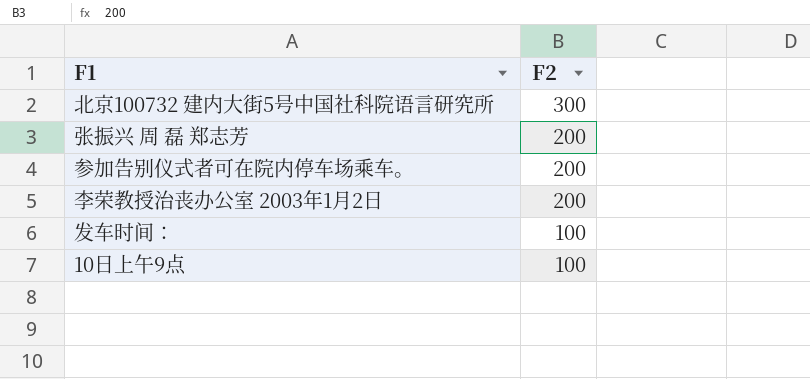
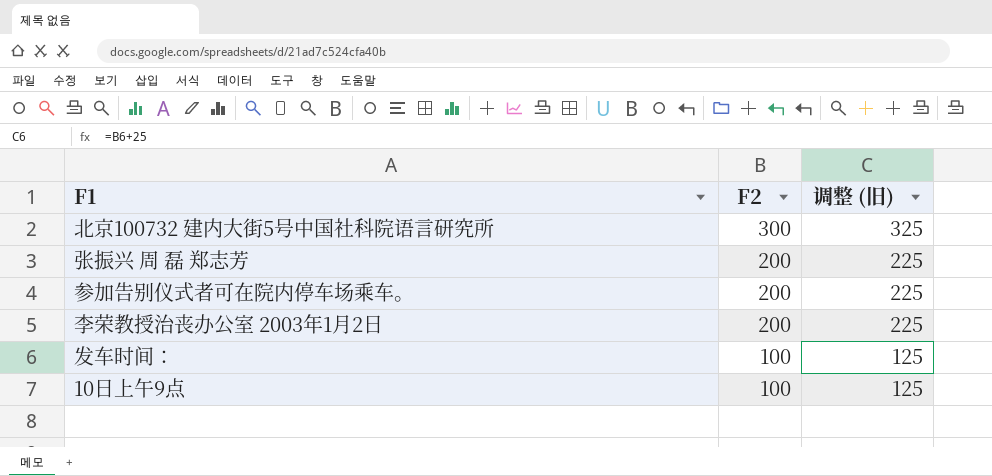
column 调整 (旧) | formula: none -> [F2] + 25

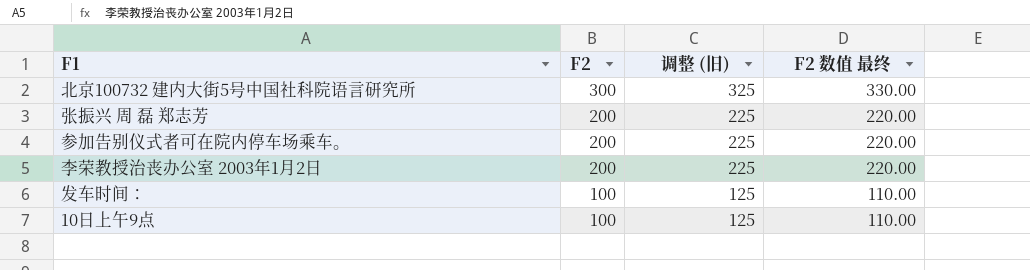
column F2 数值 最终 | formula: none -> [F2] * 1.1

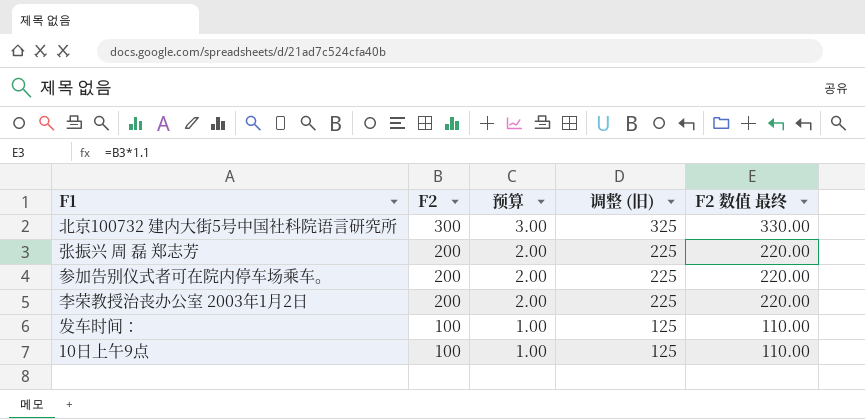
column 预算 | formula: none -> [F2] * 0.01

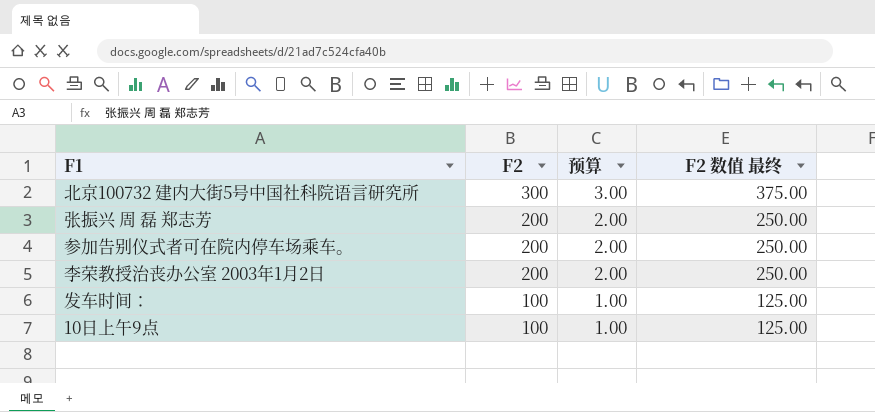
column 调整 (旧) | formula: [F2] + 25 -> none
column F2 数值 最终 | formula: [F2] * 1.1 -> [F2] * 1.25

